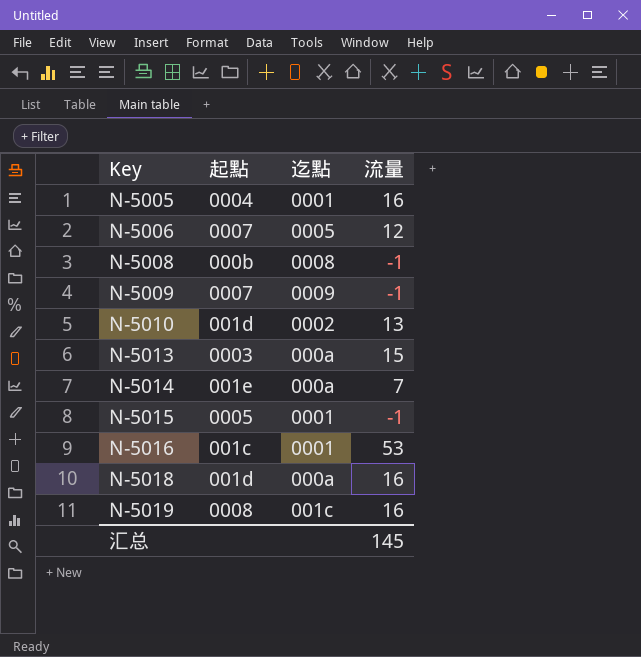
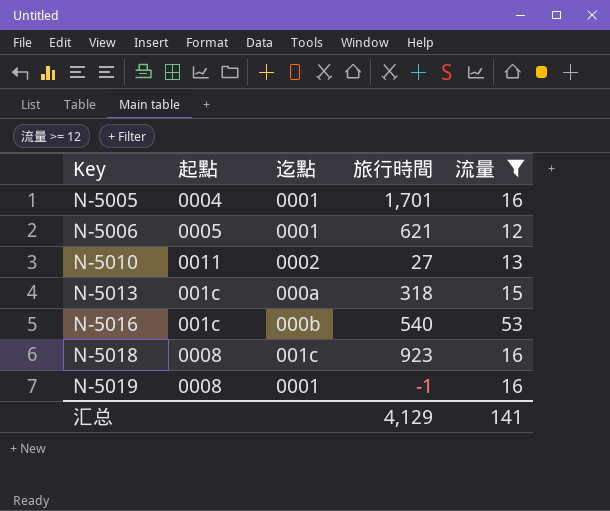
filter: none -> 流量 >= 12
column 旅行時間 | position: none -> 4
N-5006 | 起點: 0007 -> 0005
N-5006 | 迄點: 0005 -> 0001
N-5010 | 起點: 001d -> 0011
N-5013 | 起點: 0003 -> 001c
N-5016 | 迄點: 0001 -> 000b
N-5018 | 起點: 001d -> 0008
N-5018 | 迄點: 000a -> 001c
N-5019 | 迄點: 001c -> 0001
汇总 | 流量: 145 -> 141

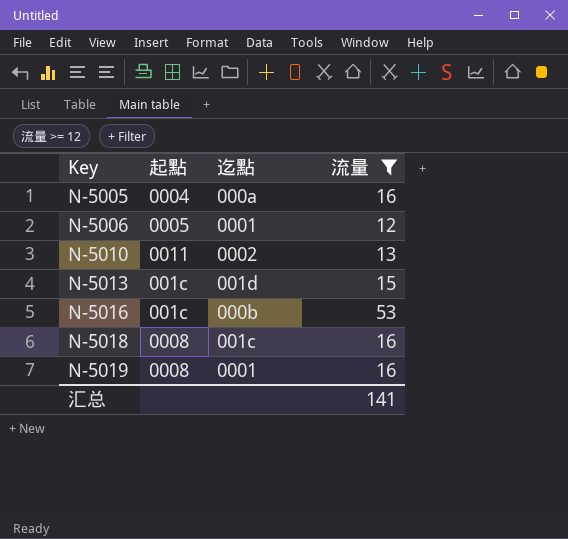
column 旅行時間 | position: 4 -> none
N-5005 | 迄點: 0001 -> 000a
N-5013 | 迄點: 000a -> 001d

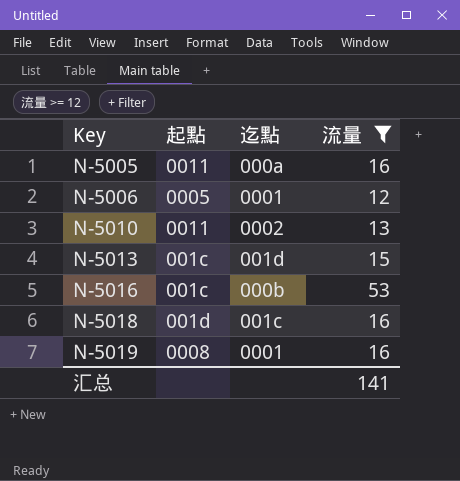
N-5005 | 起點: 0004 -> 0011
N-5018 | 起點: 0008 -> 001d

